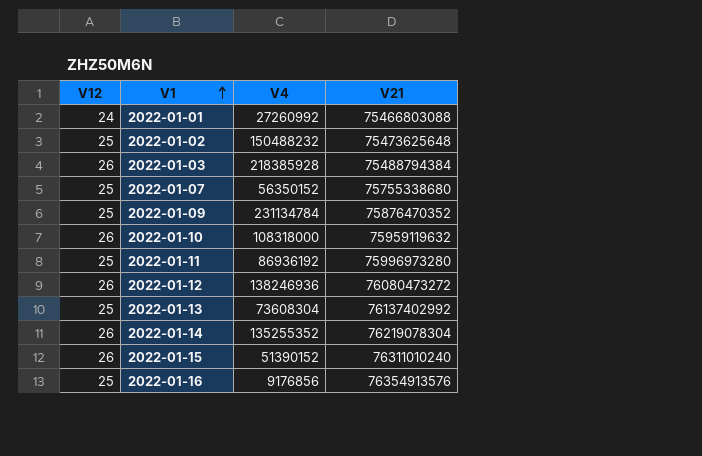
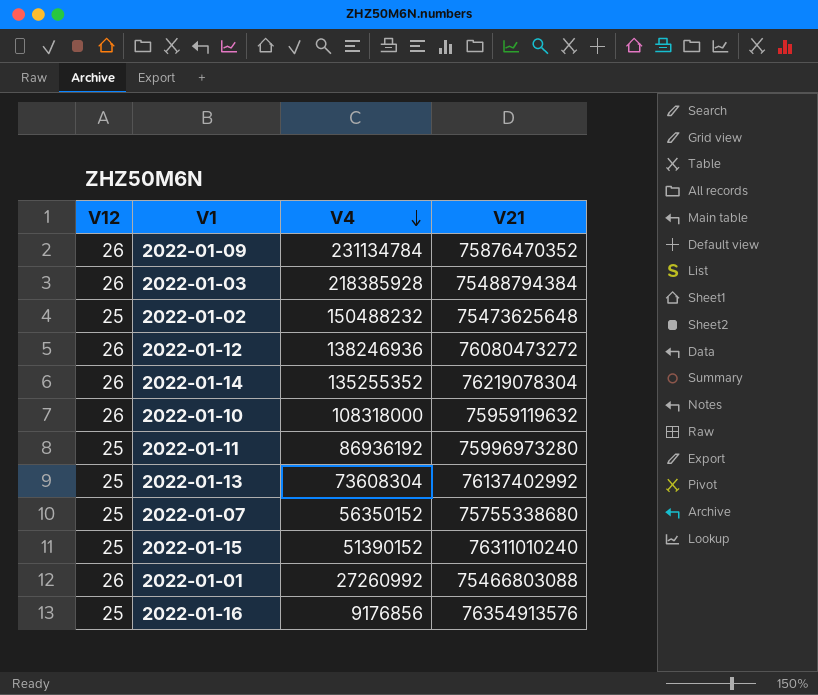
row order: V1 ascending -> V4 descending
2022-01-09 | V12: 25 -> 26
2022-01-15 | V12: 26 -> 25
2022-01-01 | V12: 24 -> 26

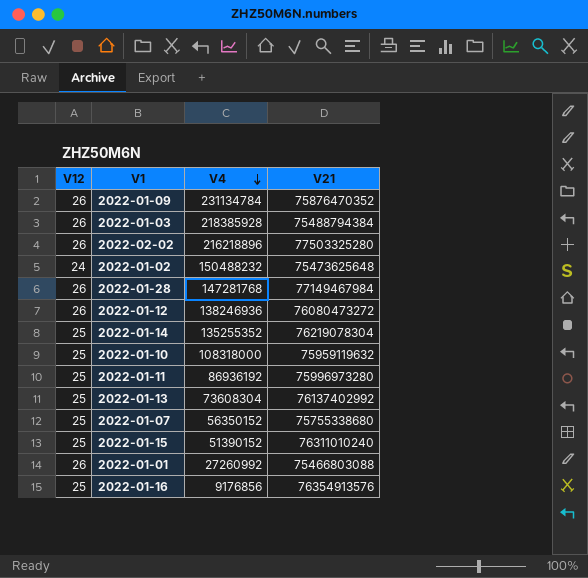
row 2022-02-02: none -> 26 | 216218896 | 77503325280
2022-01-02 | V12: 25 -> 24
row 2022-01-28: none -> 26 | 147281768 | 77149467984
2022-01-14 | V12: 26 -> 25
2022-01-10 | V12: 26 -> 25

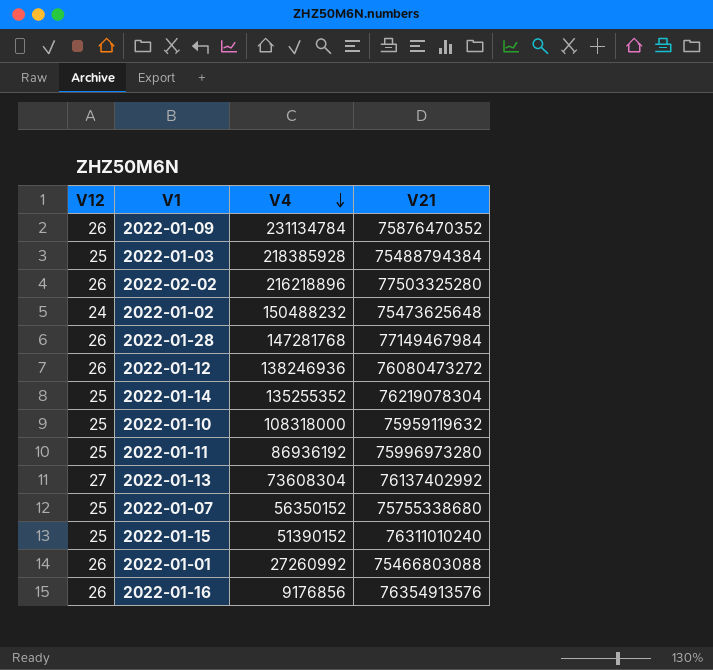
2022-01-03 | V12: 26 -> 25
2022-01-13 | V12: 25 -> 27
2022-01-16 | V12: 25 -> 26

